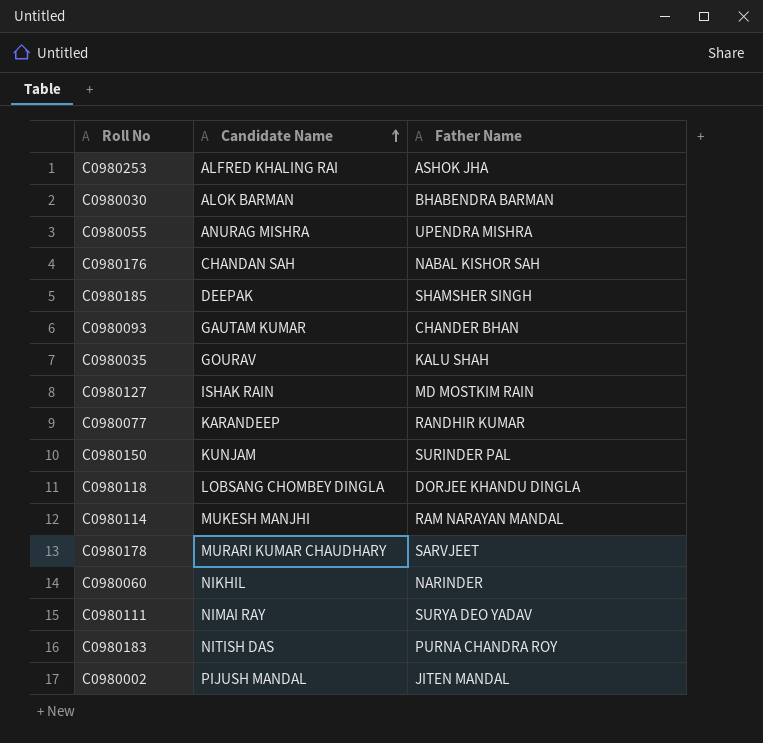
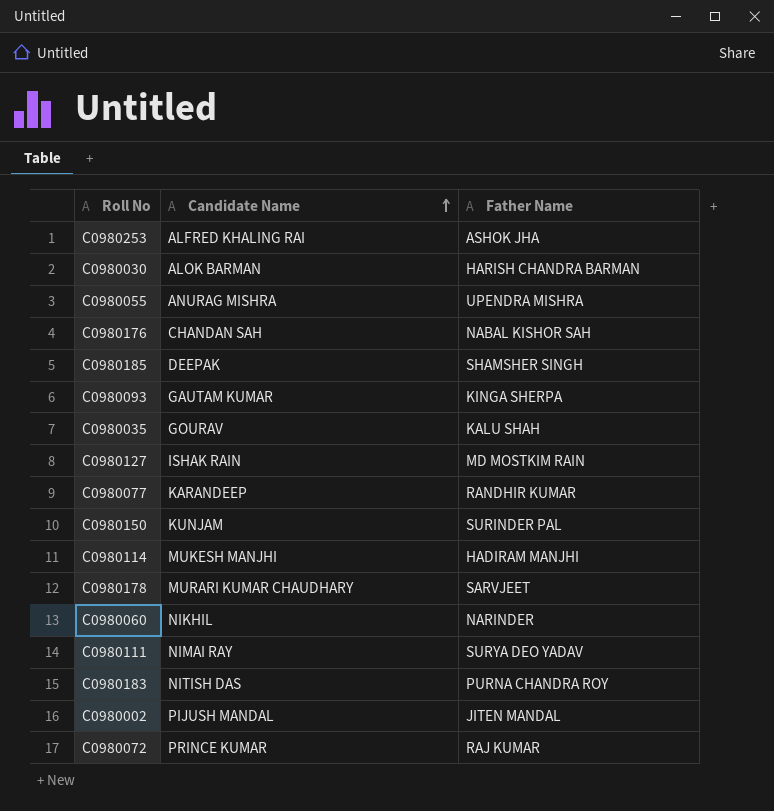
row C0980118: LOBSANG CHOMBEY DINGLA | DORJEE KHANDU DINGLA -> none
C0980030 | Father Name: BHABENDRA BARMAN -> HARISH CHANDRA BARMAN
C0980093 | Father Name: CHANDER BHAN -> KINGA SHERPA
C0980114 | Father Name: RAM NARAYAN MANDAL -> HADIRAM MANJHI
row C0980072: none -> PRINCE KUMAR | RAJ KUMAR

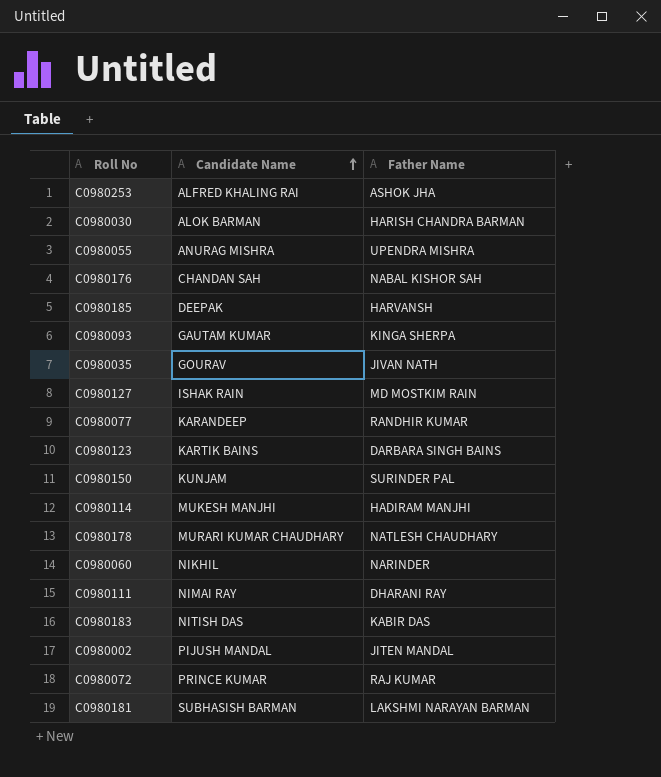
C0980185 | Father Name: SHAMSHER SINGH -> HARVANSH
C0980035 | Father Name: KALU SHAH -> JIVAN NATH
row C0980123: none -> KARTIK BAINS | DARBARA SINGH BAINS
C0980178 | Father Name: SARVJEET -> NATLESH CHAUDHARY
C0980111 | Father Name: SURYA DEO YADAV -> DHARANI RAY
C0980183 | Father Name: PURNA CHANDRA ROY -> KABIR DAS
row C0980181: none -> SUBHASISH BARMAN | LAKSHMI NARAYAN BARMAN

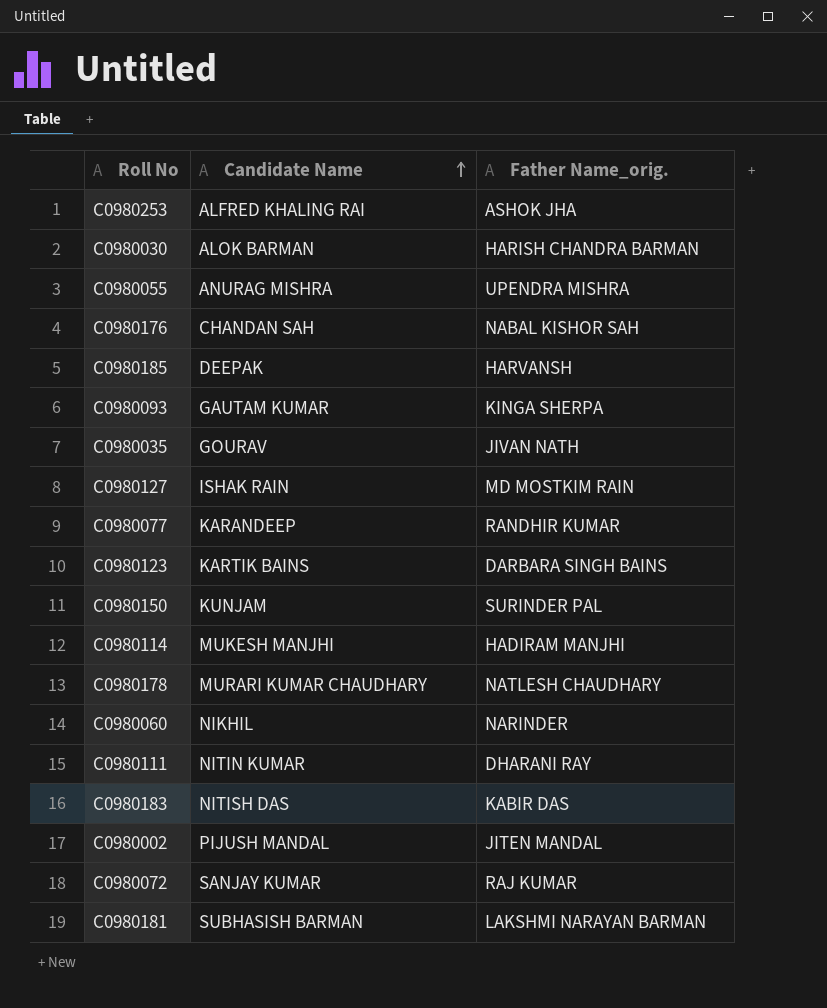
column name: Father Name -> Father Name_orig.
C0980111 | Candidate Name: NIMAI RAY -> NITIN KUMAR
C0980072 | Candidate Name: PRINCE KUMAR -> SANJAY KUMAR

